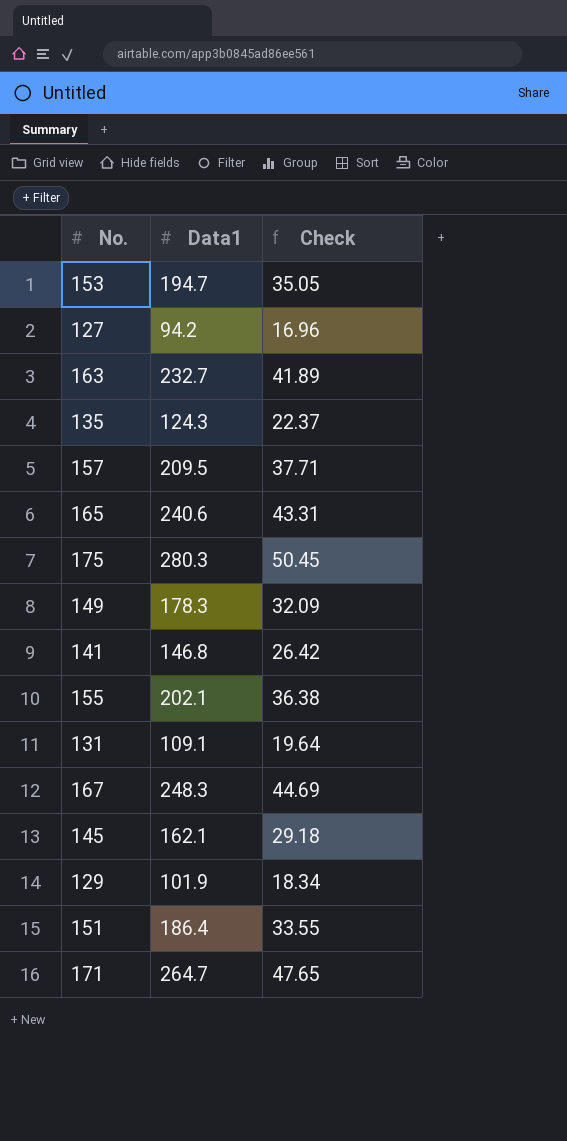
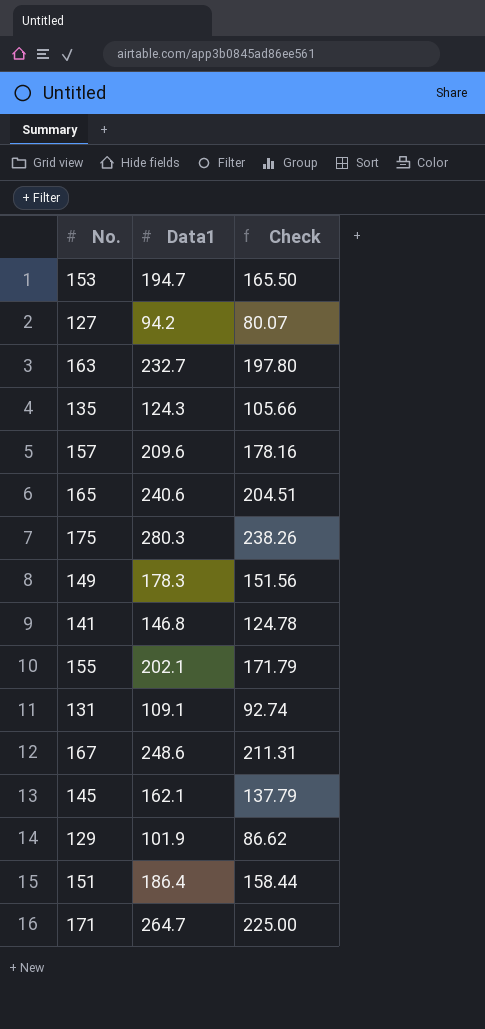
column Check | formula: [Data1] * 0.18 -> [Data1] * 0.85
157 | Data1: 209.5 -> 209.6
167 | Data1: 248.3 -> 248.6

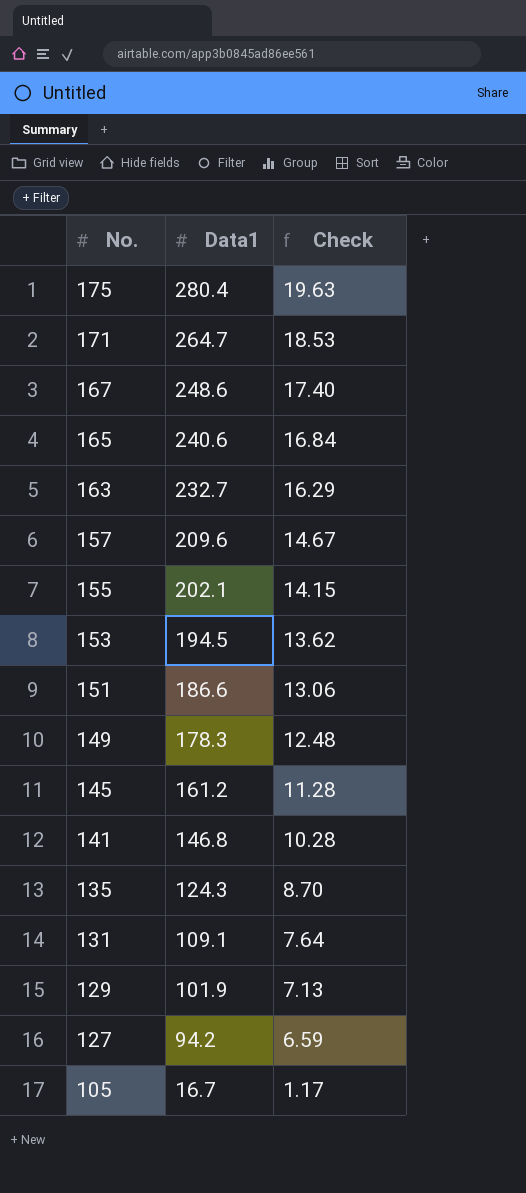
row order: none -> No. descending
column Check | formula: [Data1] * 0.85 -> [Data1] * 0.07
175 | Data1: 280.3 -> 280.4
153 | Data1: 194.7 -> 194.5
151 | Data1: 186.4 -> 186.6
145 | Data1: 162.1 -> 161.2
row 105: none -> 16.7 | 1.17

